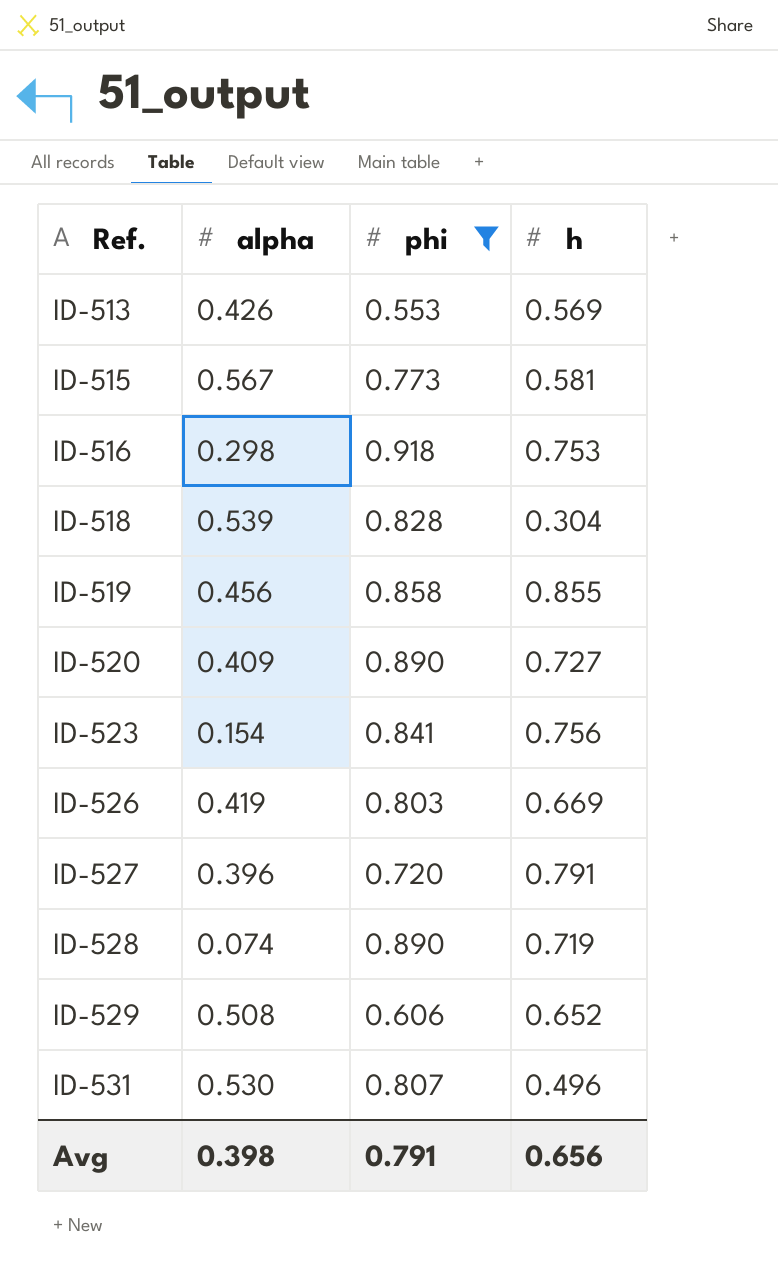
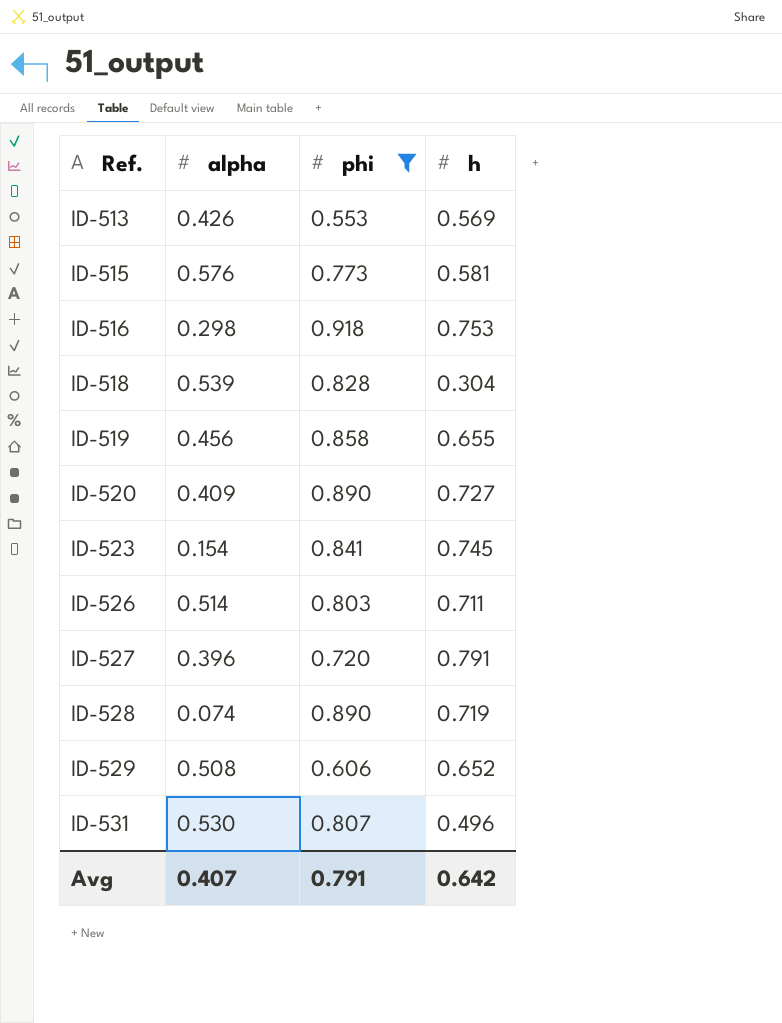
ID-515 | alpha: 0.567 -> 0.576
ID-519 | h: 0.855 -> 0.655
ID-523 | h: 0.756 -> 0.745
ID-526 | alpha: 0.419 -> 0.514
ID-526 | h: 0.669 -> 0.711
Avg | alpha: 0.398 -> 0.407
Avg | h: 0.656 -> 0.642

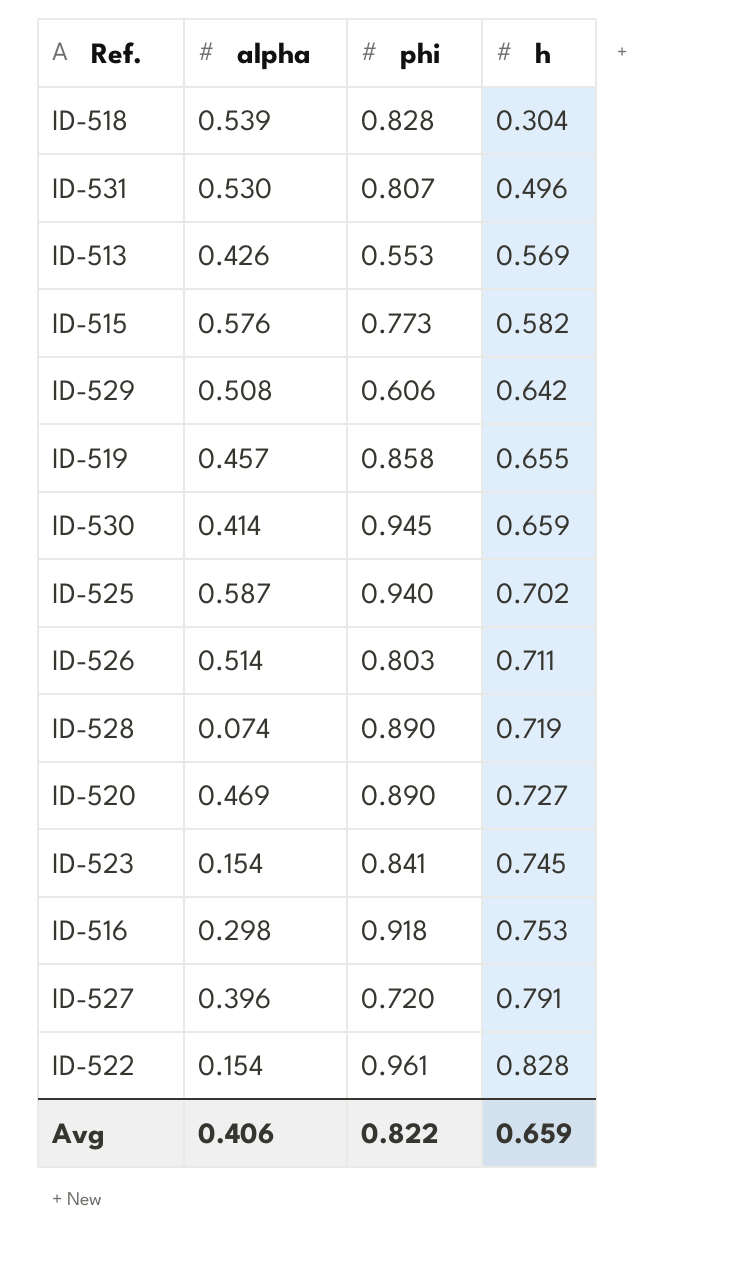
filter: phi <= 0.918 -> none
row order: Ref. ascending -> h ascending
ID-515 | h: 0.581 -> 0.582
ID-529 | h: 0.652 -> 0.642
ID-519 | alpha: 0.456 -> 0.457
ID-520 | alpha: 0.409 -> 0.469
Avg | alpha: 0.407 -> 0.406
Avg | phi: 0.791 -> 0.822
Avg | h: 0.642 -> 0.659

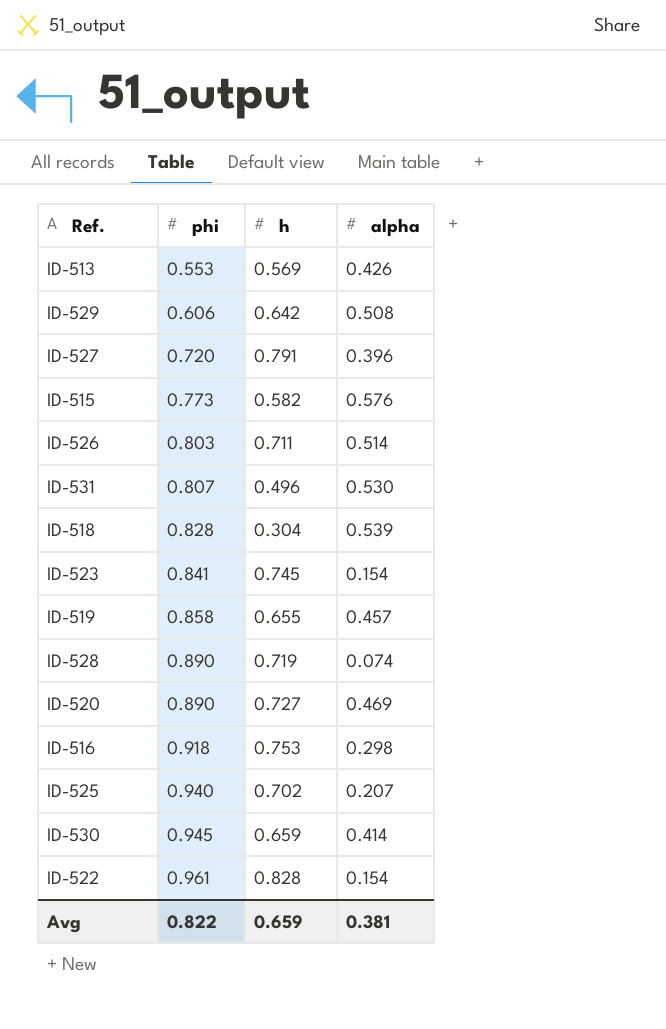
row order: h ascending -> phi ascending
column alpha | position: 2 -> 4
ID-525 | alpha: 0.587 -> 0.207
Avg | alpha: 0.406 -> 0.381

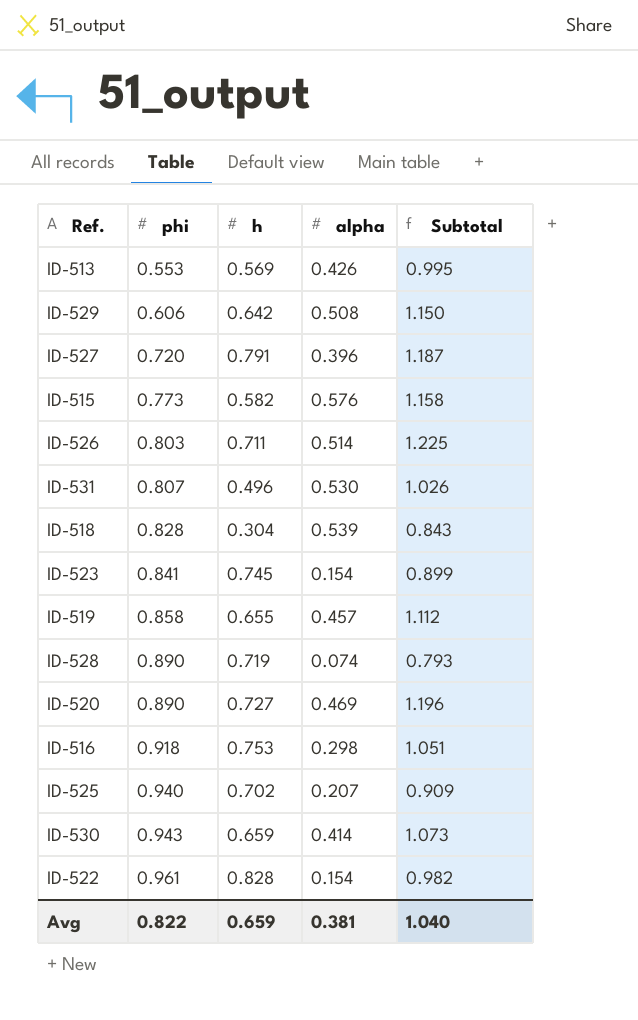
column Subtotal | formula: none -> [h] + [alpha]
ID-530 | phi: 0.945 -> 0.943

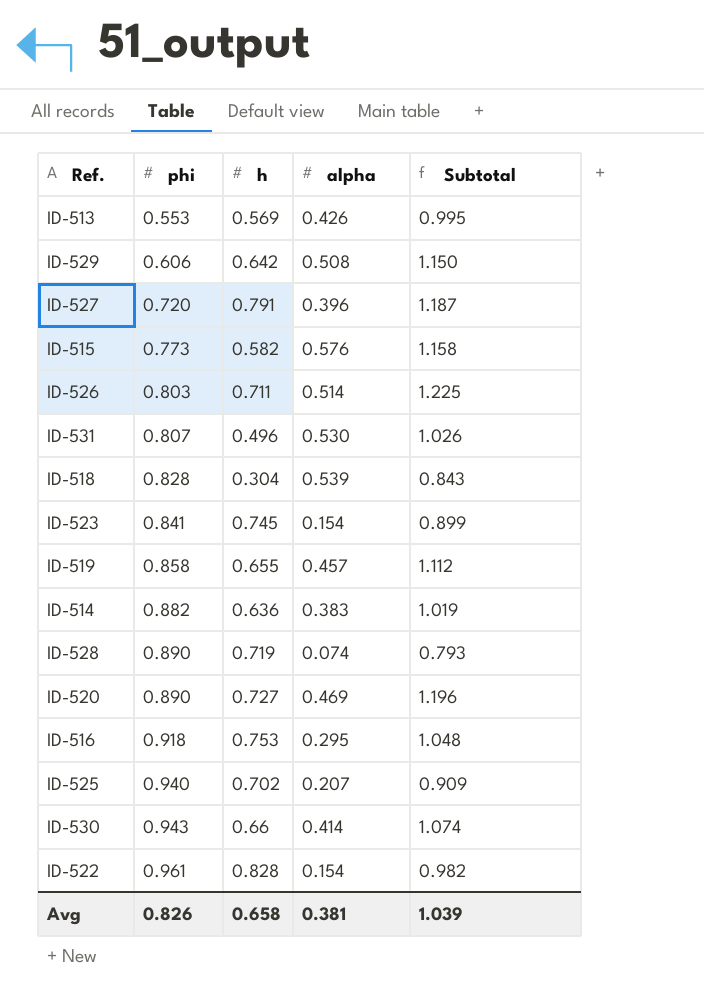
row ID-514: none -> 0.882 | 0.636 | 0.383 | 1.019
ID-516 | alpha: 0.298 -> 0.295
ID-516 | Subtotal: 1.051 -> 1.048
ID-530 | h: 0.659 -> 0.66
ID-530 | Subtotal: 1.073 -> 1.074
Avg | phi: 0.822 -> 0.826
Avg | h: 0.659 -> 0.658
Avg | Subtotal: 1.040 -> 1.039

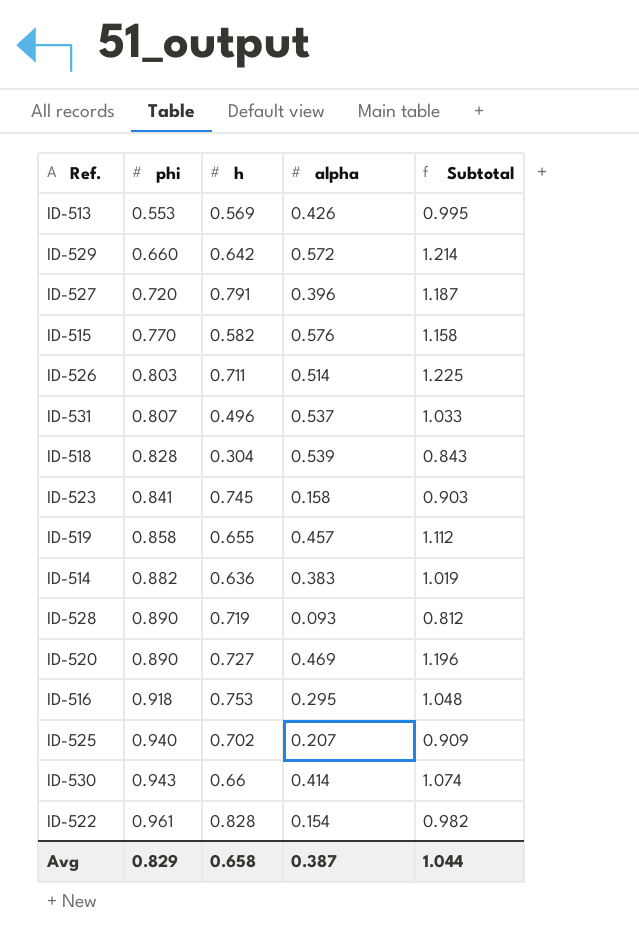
ID-529 | phi: 0.606 -> 0.660
ID-529 | alpha: 0.508 -> 0.572
ID-529 | Subtotal: 1.150 -> 1.214
ID-515 | phi: 0.773 -> 0.770
ID-531 | alpha: 0.530 -> 0.537
ID-531 | Subtotal: 1.026 -> 1.033
ID-523 | alpha: 0.154 -> 0.158
ID-523 | Subtotal: 0.899 -> 0.903
ID-528 | alpha: 0.074 -> 0.093
ID-528 | Subtotal: 0.793 -> 0.812
Avg | phi: 0.826 -> 0.829
Avg | alpha: 0.381 -> 0.387
Avg | Subtotal: 1.039 -> 1.044

